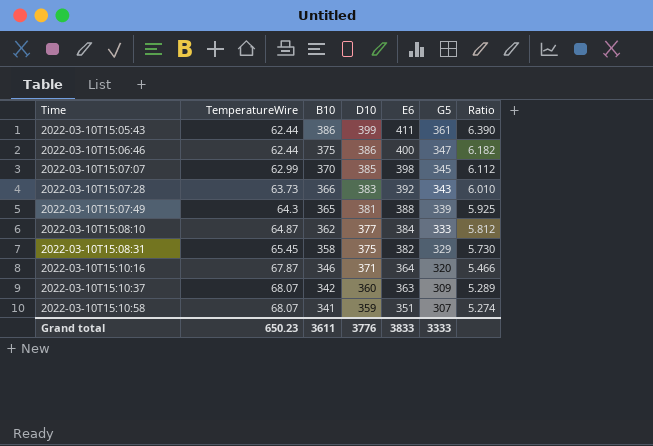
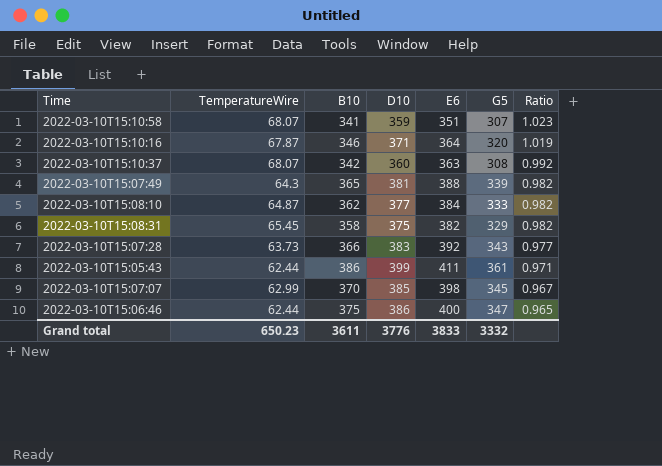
row order: Time ascending -> Ratio descending
column Ratio | formula: [D10] / [TemperatureWire] -> [D10] / [E6]
2022-03-10T15:10:37 | G5: 309 -> 308
Grand total | G5: 3333 -> 3332

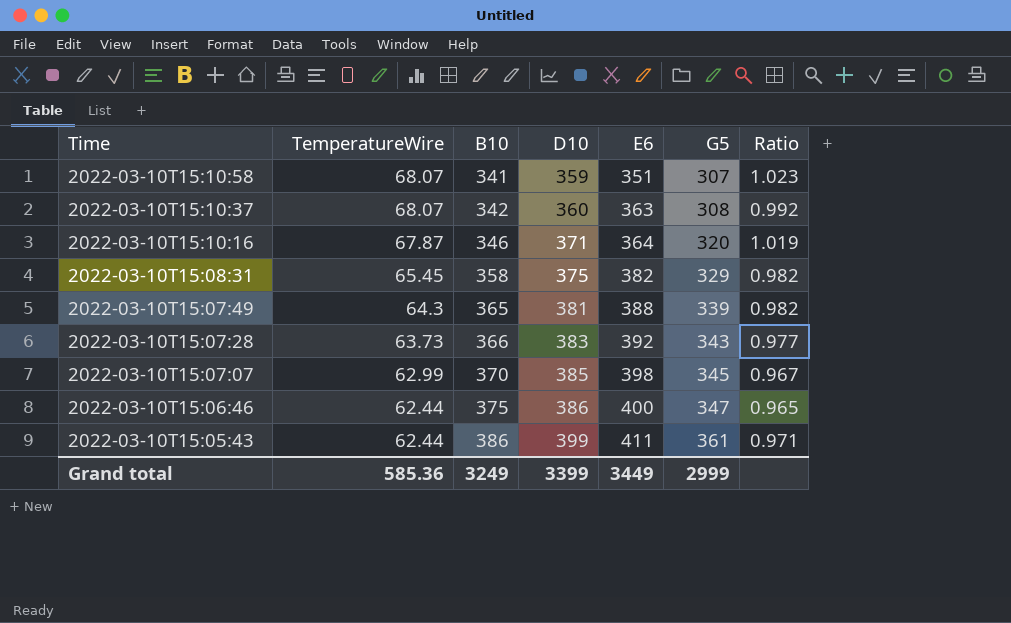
row order: Ratio descending -> Time descending
row 2022-03-10T15:08:10: 64.87 | 362 | 377 | 384 | 333 | 0.982 -> none
Grand total | TemperatureWire: 650.23 -> 585.36
Grand total | B10: 3611 -> 3249
Grand total | D10: 3776 -> 3399
Grand total | E6: 3833 -> 3449
Grand total | G5: 3332 -> 2999

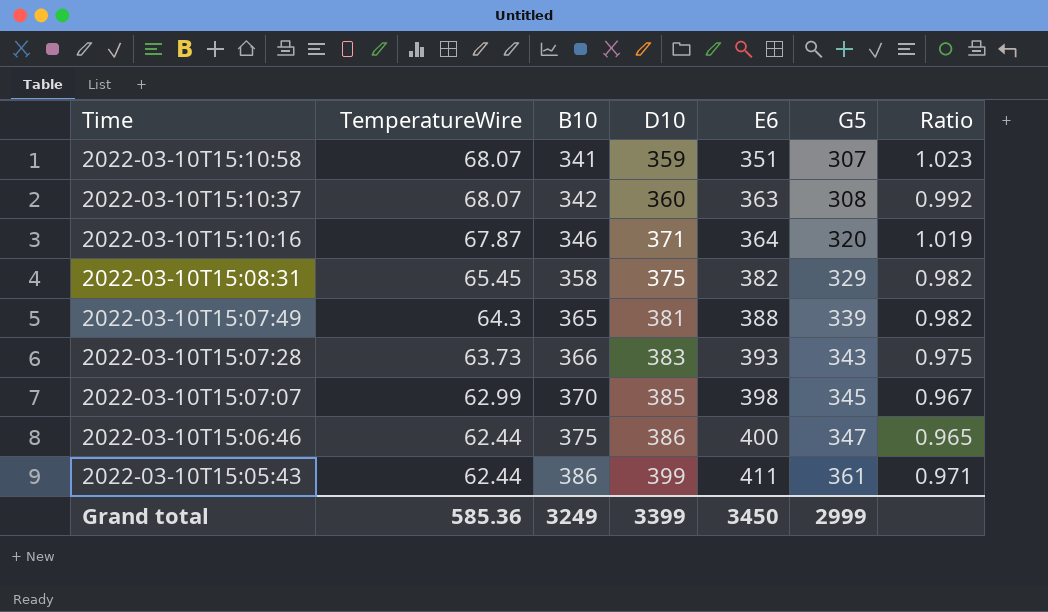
2022-03-10T15:07:28 | E6: 392 -> 393
2022-03-10T15:07:28 | Ratio: 0.977 -> 0.975
Grand total | E6: 3449 -> 3450

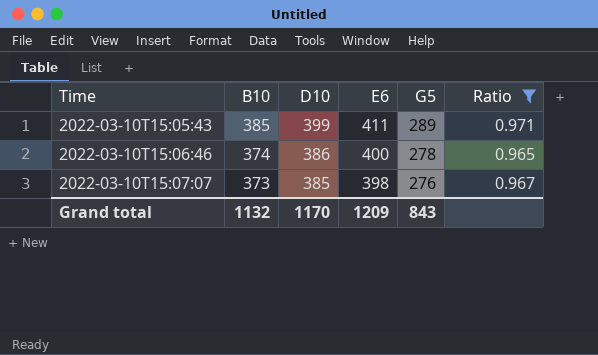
filter: none -> Ratio <= 0.971
row order: Time descending -> Time ascending
column TemperatureWire | position: 2 -> none
2022-03-10T15:05:43 | B10: 386 -> 385
2022-03-10T15:05:43 | G5: 361 -> 289
2022-03-10T15:06:46 | B10: 375 -> 374
2022-03-10T15:06:46 | G5: 347 -> 278
2022-03-10T15:07:07 | B10: 370 -> 373
2022-03-10T15:07:07 | G5: 345 -> 276
Grand total | B10: 3249 -> 1132
Grand total | D10: 3399 -> 1170
Grand total | E6: 3450 -> 1209
Grand total | G5: 2999 -> 843

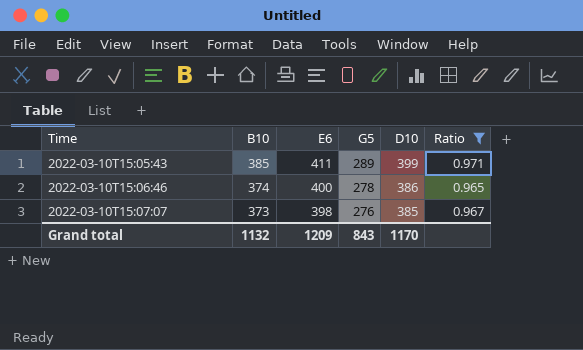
column D10 | position: 3 -> 5

